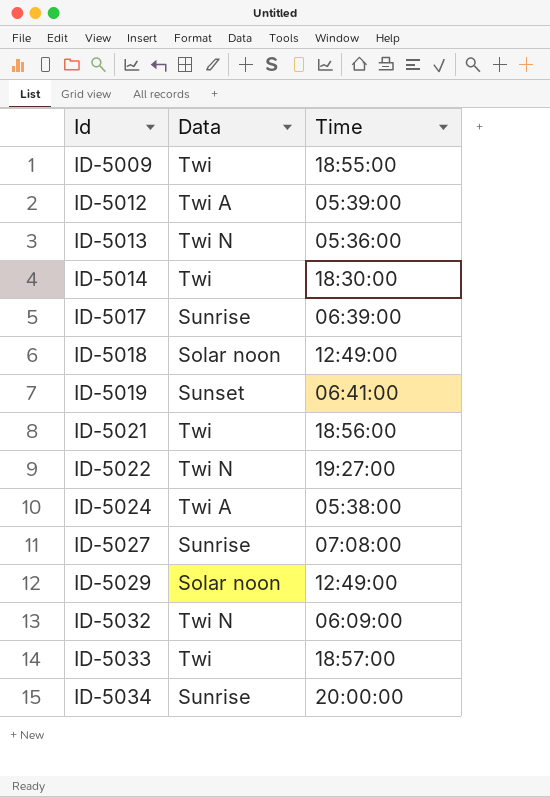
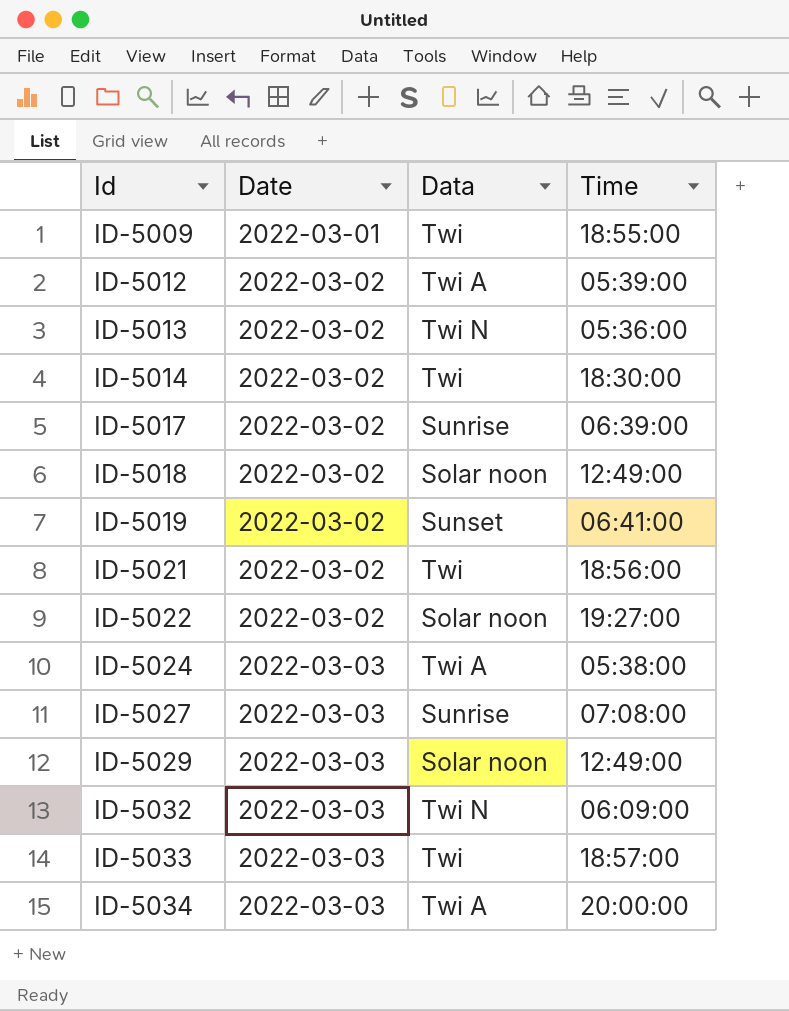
column Date | position: none -> 2
ID-5022 | Data: Twi N -> Solar noon
ID-5034 | Data: Sunrise -> Twi A

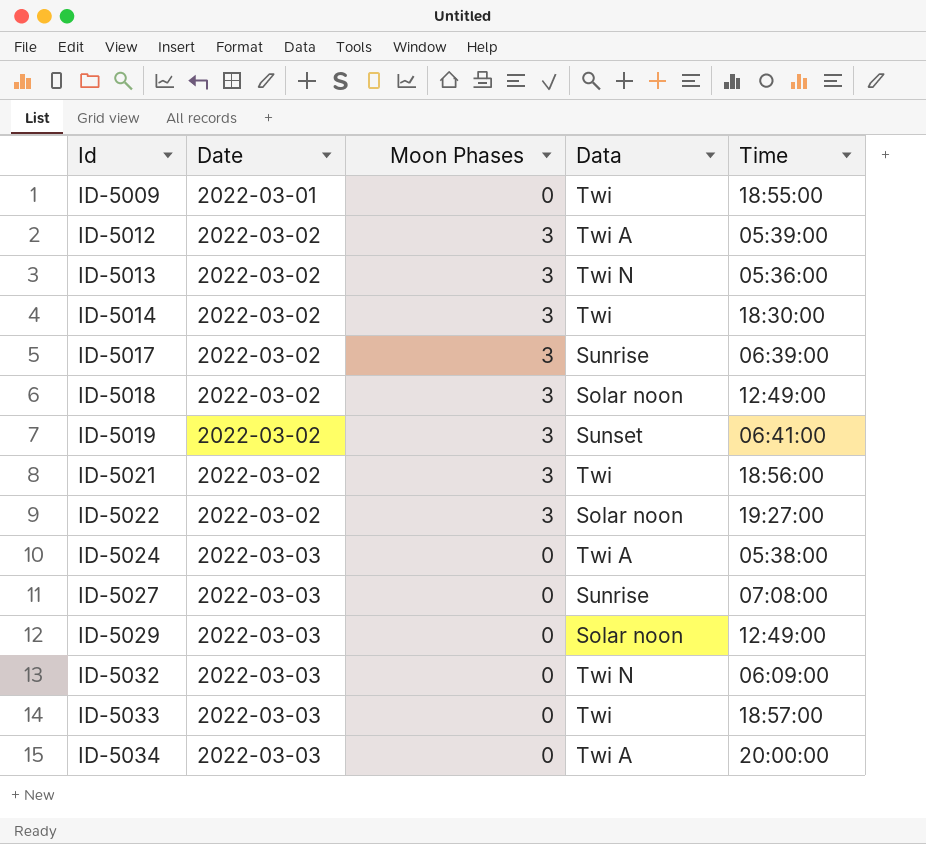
column Moon Phases | position: none -> 3

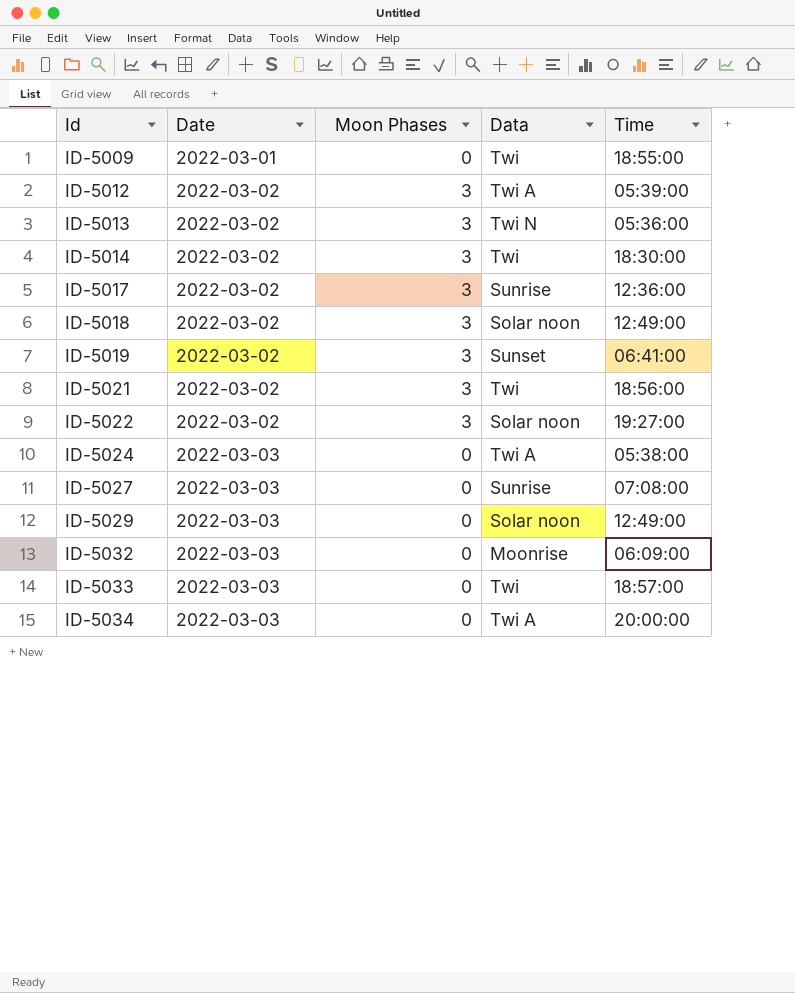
ID-5017 | Time: 06:39:00 -> 12:36:00
ID-5032 | Data: Twi N -> Moonrise

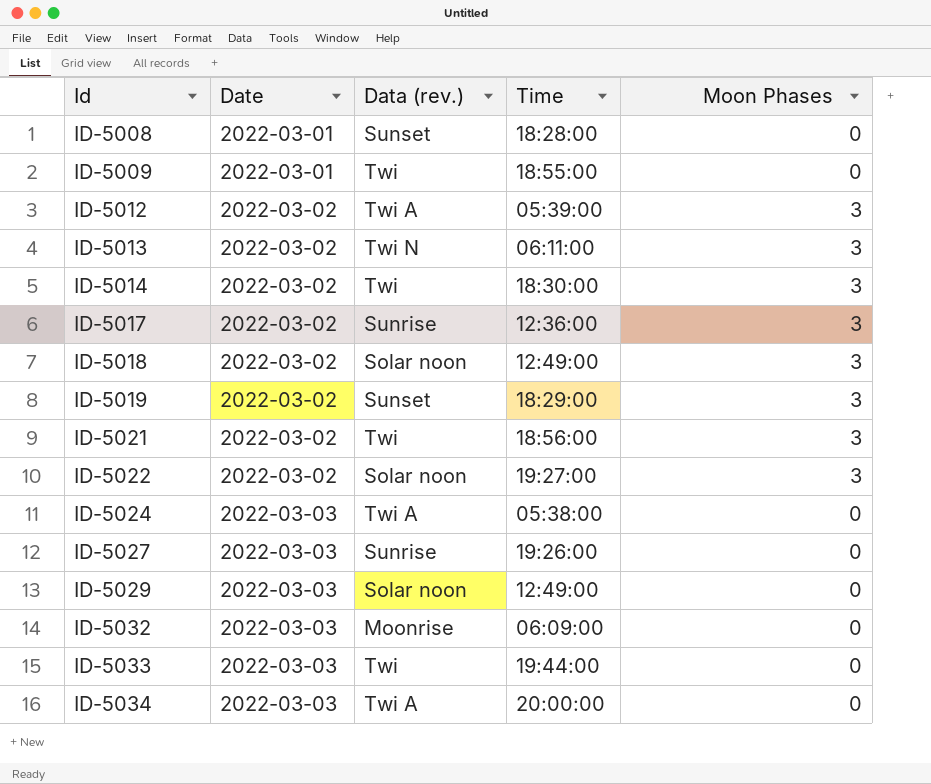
column name: Data -> Data (rev.)
column Moon Phases | position: 3 -> 5
row ID-5008: none -> 2022-03-01 | Sunset | 18:28:00 | 0
ID-5013 | Time: 05:36:00 -> 06:11:00
ID-5019 | Time: 06:41:00 -> 18:29:00
ID-5027 | Time: 07:08:00 -> 19:26:00
ID-5033 | Time: 18:57:00 -> 19:44:00

